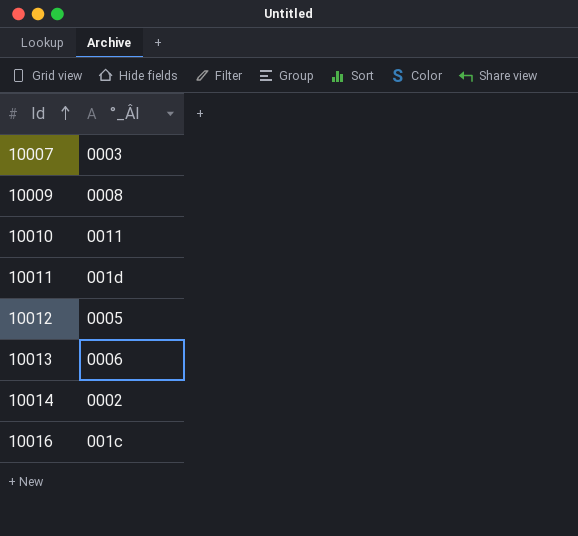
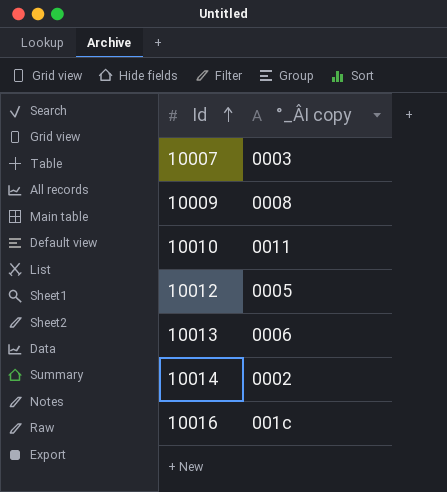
column name: °_ÂI -> °_ÂI copy
row 10011: 001d -> none

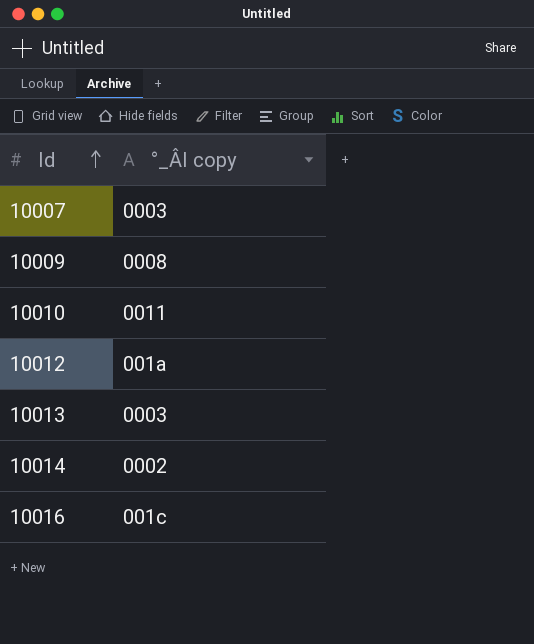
10012 | °_ÂI copy: 0005 -> 001a
10013 | °_ÂI copy: 0006 -> 0003

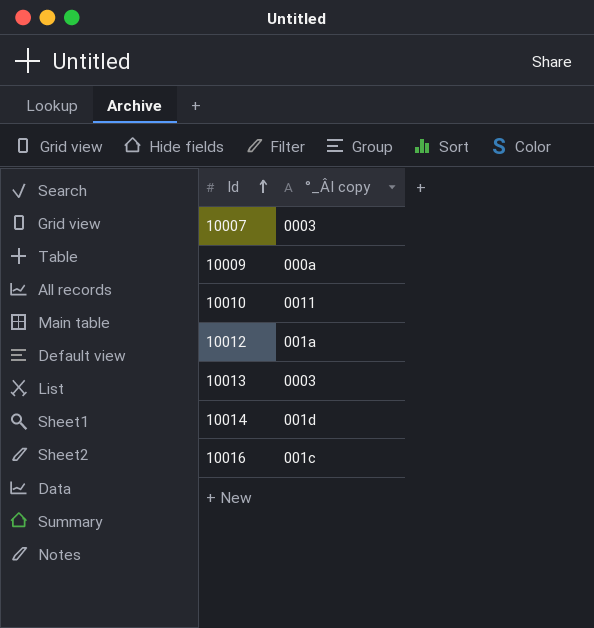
10009 | °_ÂI copy: 0008 -> 000a
10014 | °_ÂI copy: 0002 -> 001d

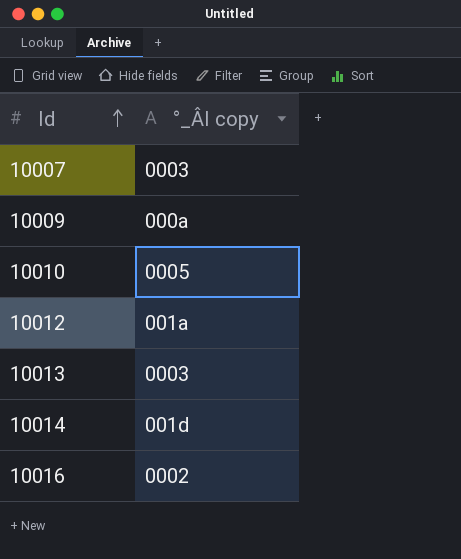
10010 | °_ÂI copy: 0011 -> 0005
10016 | °_ÂI copy: 001c -> 0002

